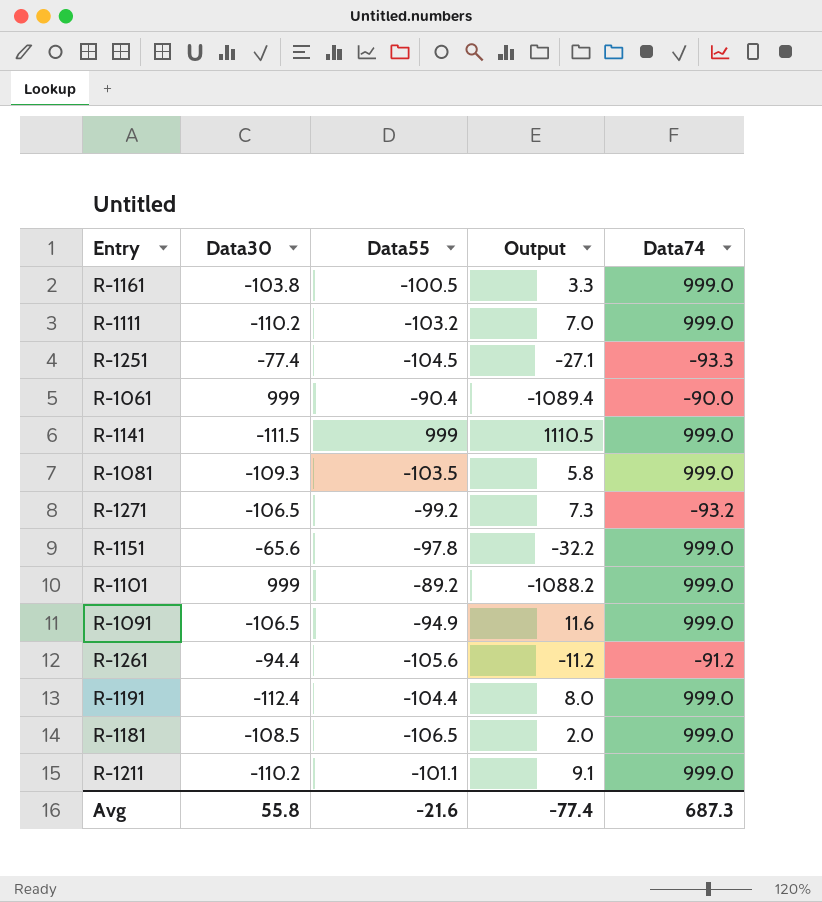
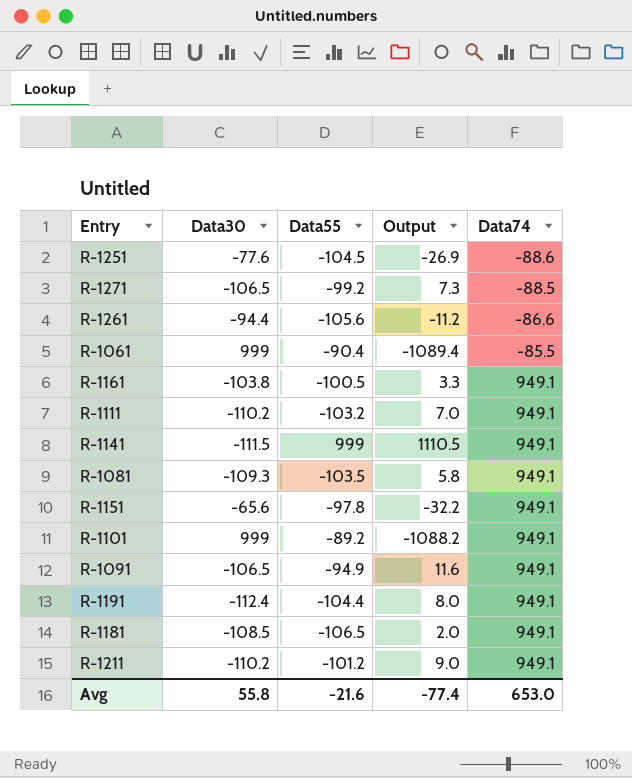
row order: none -> Data74 ascending
R-1251 | Data30: -77.4 -> -77.6
R-1251 | Output: -27.1 -> -26.9
R-1251 | Data74: -93.3 -> -88.6
R-1271 | Data74: -93.2 -> -88.5
R-1261 | Data74: -91.2 -> -86.6
R-1061 | Data74: -90.0 -> -85.5
R-1161 | Data74: 999.0 -> 949.1
R-1111 | Data74: 999.0 -> 949.1
R-1141 | Data74: 999.0 -> 949.1
R-1081 | Data74: 999.0 -> 949.1
R-1151 | Data74: 999.0 -> 949.1
R-1101 | Data74: 999.0 -> 949.1
R-1091 | Data74: 999.0 -> 949.1
R-1191 | Data74: 999.0 -> 949.1
R-1181 | Data74: 999.0 -> 949.1
R-1211 | Data55: -101.1 -> -101.2
R-1211 | Output: 9.1 -> 9.0
R-1211 | Data74: 999.0 -> 949.1
Avg | Data74: 687.3 -> 653.0

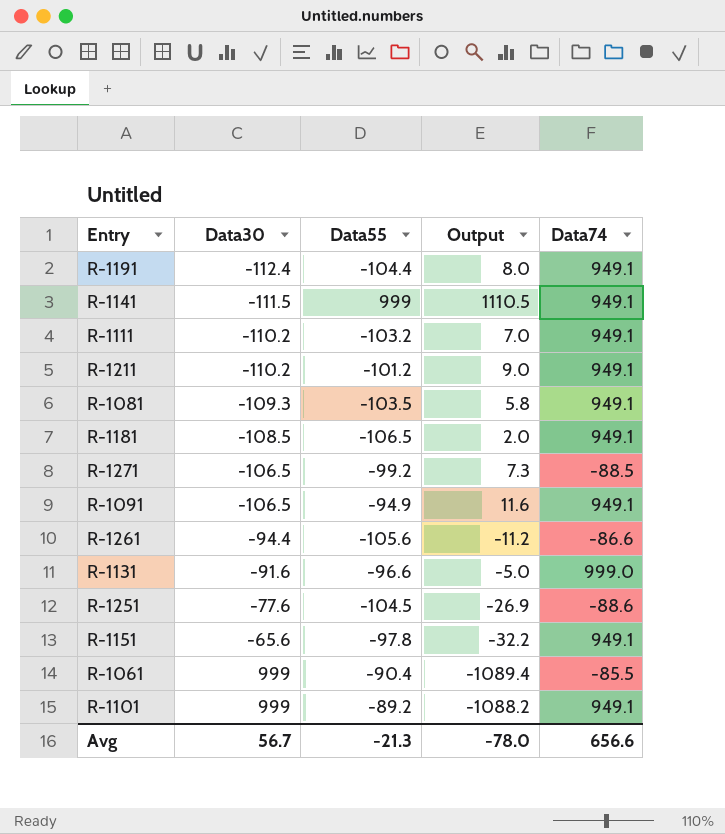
row order: Data74 ascending -> Data30 ascending
row R-1161: -103.8 | -100.5 | 3.3 | 949.1 -> none
row R-1131: none -> -91.6 | -96.6 | -5.0 | 999.0
Avg | Data30: 55.8 -> 56.7
Avg | Data55: -21.6 -> -21.3
Avg | Output: -77.4 -> -78.0
Avg | Data74: 653.0 -> 656.6

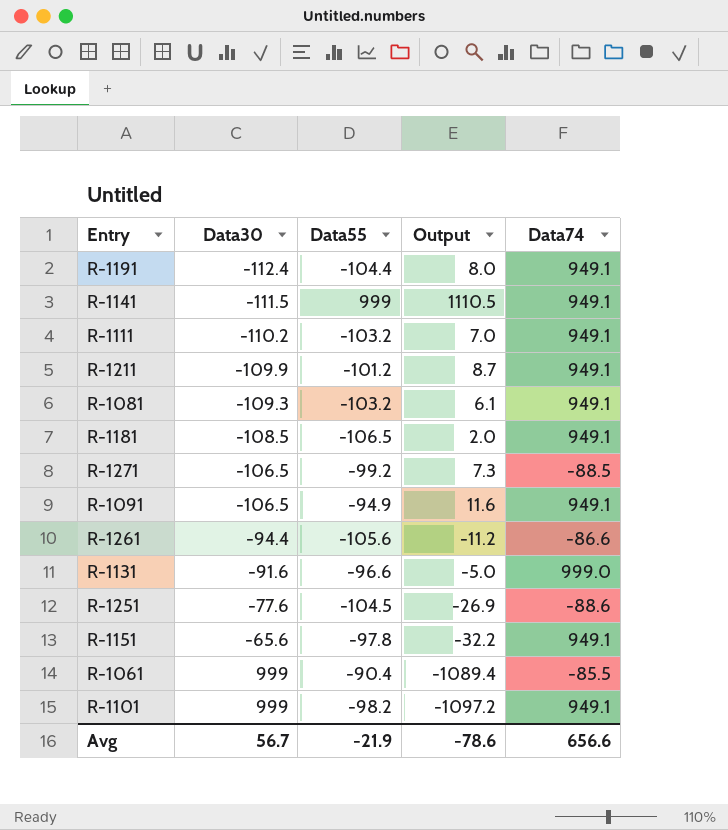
R-1211 | Data30: -110.2 -> -109.9
R-1211 | Output: 9.0 -> 8.7
R-1081 | Data55: -103.5 -> -103.2
R-1081 | Output: 5.8 -> 6.1
R-1101 | Data55: -89.2 -> -98.2
R-1101 | Output: -1088.2 -> -1097.2
Avg | Data55: -21.3 -> -21.9
Avg | Output: -78.0 -> -78.6

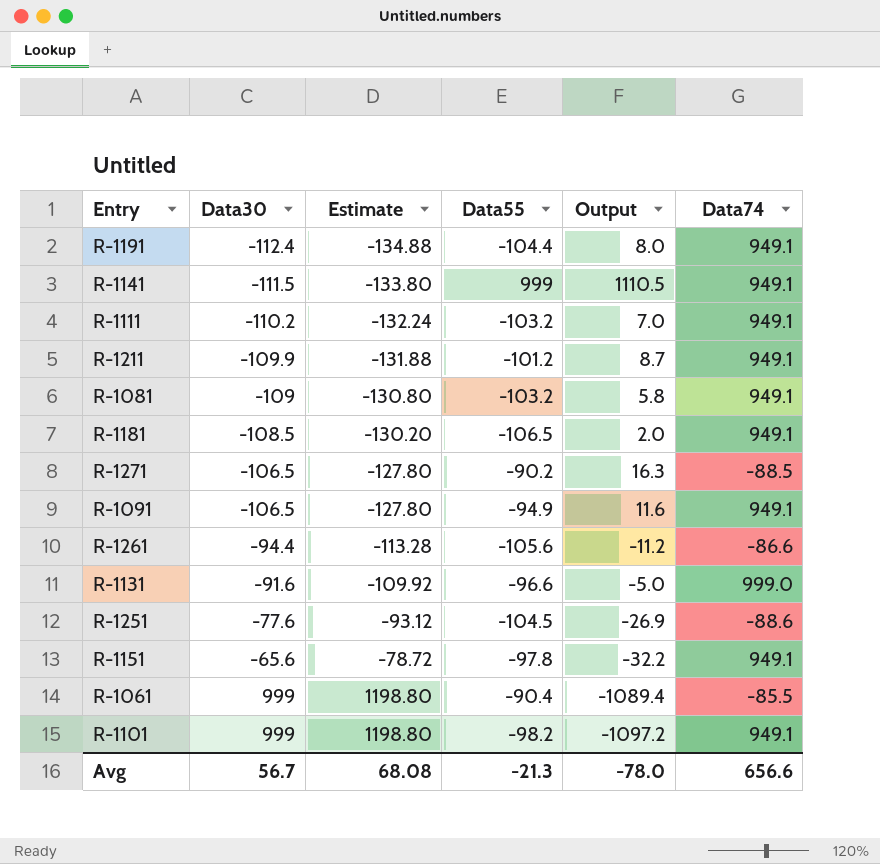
column Estimate | formula: none -> [Data30] * 1.2
R-1081 | Data30: -109.3 -> -109
R-1081 | Output: 6.1 -> 5.8
R-1271 | Data55: -99.2 -> -90.2
R-1271 | Output: 7.3 -> 16.3
Avg | Data55: -21.9 -> -21.3
Avg | Output: -78.6 -> -78.0

